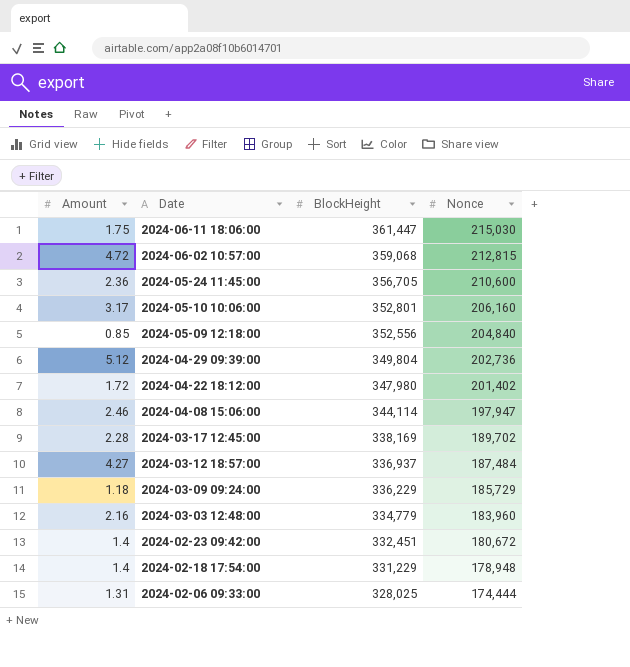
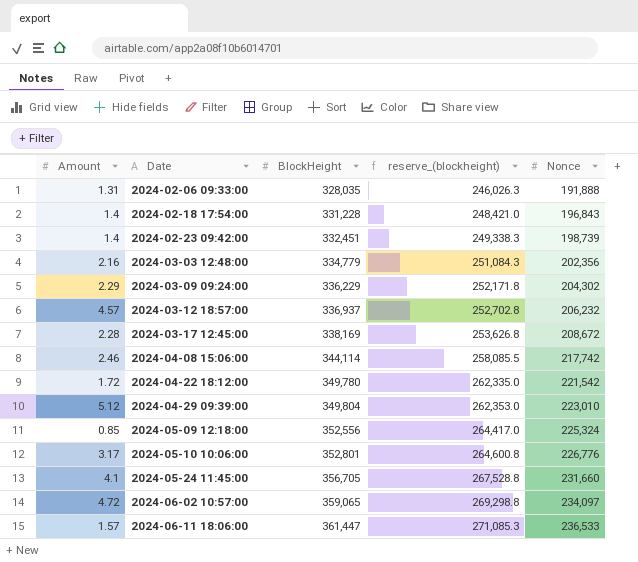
row order: Date descending -> Date ascending
column reserve_(blockheight) | formula: none -> [BlockHeight] * 0.75
2024-02-06 09:33:00 | BlockHeight: 328,025 -> 328,035
2024-02-06 09:33:00 | Nonce: 174,444 -> 191,888
2024-02-18 17:54:00 | BlockHeight: 331,229 -> 331,228
2024-02-18 17:54:00 | Nonce: 178,948 -> 196,843
2024-02-23 09:42:00 | Nonce: 180,672 -> 198,739
2024-03-03 12:48:00 | Nonce: 183,960 -> 202,356
2024-03-09 09:24:00 | Amount: 1.18 -> 2.29
2024-03-09 09:24:00 | Nonce: 185,729 -> 204,302
2024-03-12 18:57:00 | Amount: 4.27 -> 4.57
2024-03-12 18:57:00 | Nonce: 187,484 -> 206,232
2024-03-17 12:45:00 | Nonce: 189,702 -> 208,672
2024-04-08 15:06:00 | Nonce: 197,947 -> 217,742
2024-04-22 18:12:00 | BlockHeight: 347,980 -> 349,780
2024-04-22 18:12:00 | Nonce: 201,402 -> 221,542
2024-04-29 09:39:00 | Nonce: 202,736 -> 223,010
2024-05-09 12:18:00 | Nonce: 204,840 -> 225,324
2024-05-10 10:06:00 | Nonce: 206,160 -> 226,776
2024-05-24 11:45:00 | Amount: 2.36 -> 4.1
2024-05-24 11:45:00 | Nonce: 210,600 -> 231,660
2024-06-02 10:57:00 | BlockHeight: 359,068 -> 359,065
2024-06-02 10:57:00 | Nonce: 212,815 -> 234,097
2024-06-11 18:06:00 | Amount: 1.75 -> 1.57
2024-06-11 18:06:00 | Nonce: 215,030 -> 236,533

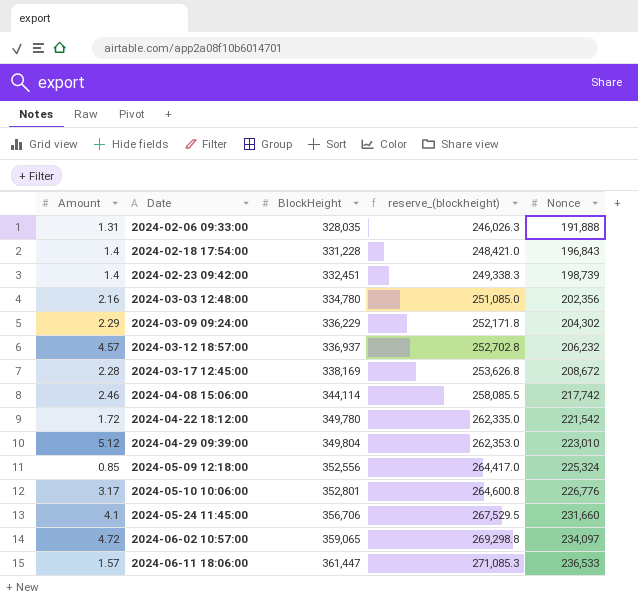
2024-03-03 12:48:00 | BlockHeight: 334,779 -> 334,780
2024-03-03 12:48:00 | reserve_(blockheight): 251,084.3 -> 251,085.0
2024-05-24 11:45:00 | BlockHeight: 356,705 -> 356,706
2024-05-24 11:45:00 | reserve_(blockheight): 267,528.8 -> 267,529.5

